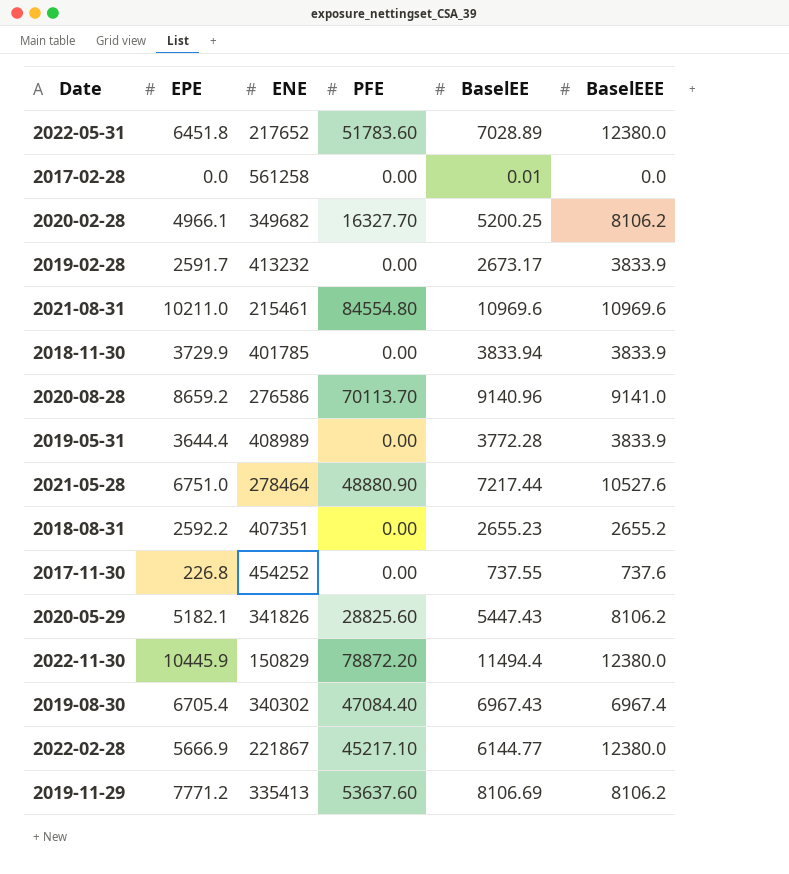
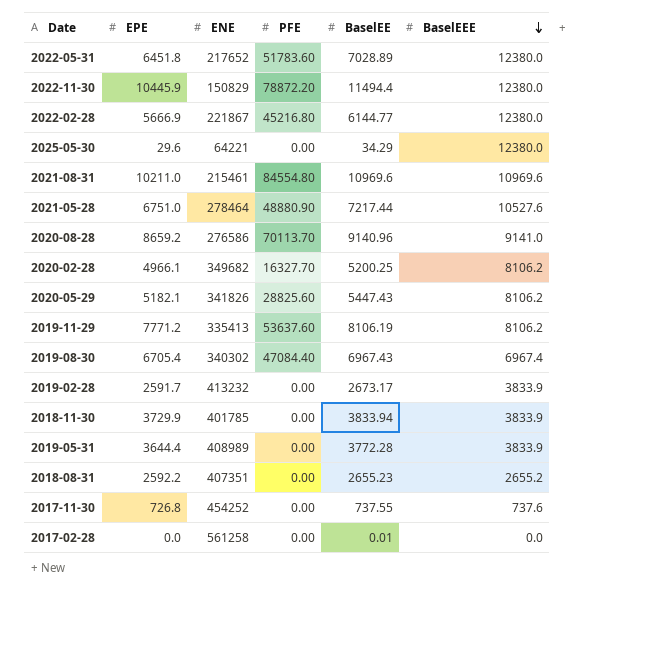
row order: none -> BaselEEE descending
2022-02-28 | PFE: 45217.10 -> 45216.80
row 2025-05-30: none -> 29.6 | 64221 | 0.00 | 34.29 | 12380.0
2019-11-29 | BaselEE: 8106.69 -> 8106.19
2017-11-30 | EPE: 226.8 -> 726.8

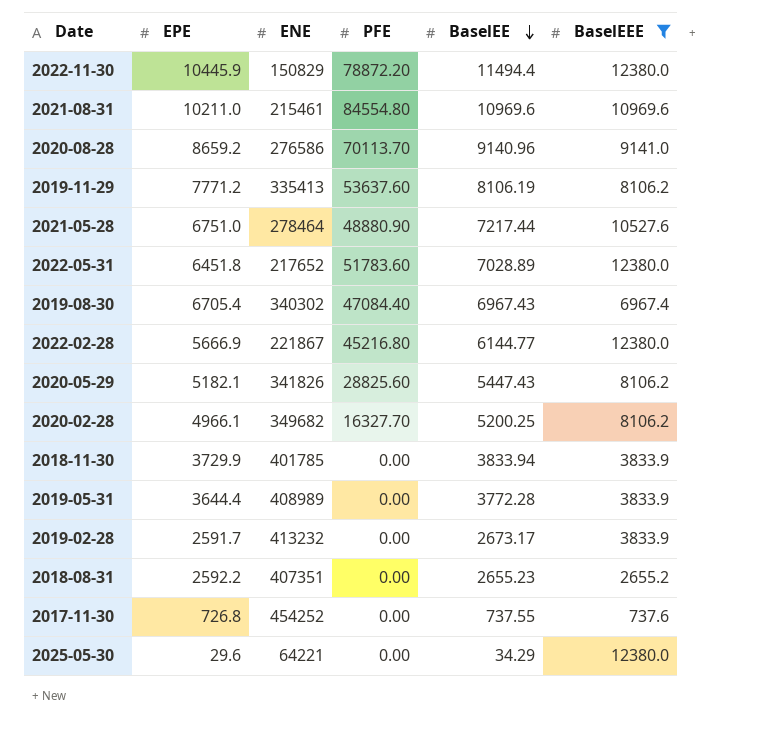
filter: none -> BaselEEE != 0.0
row order: BaselEEE descending -> BaselEE descending

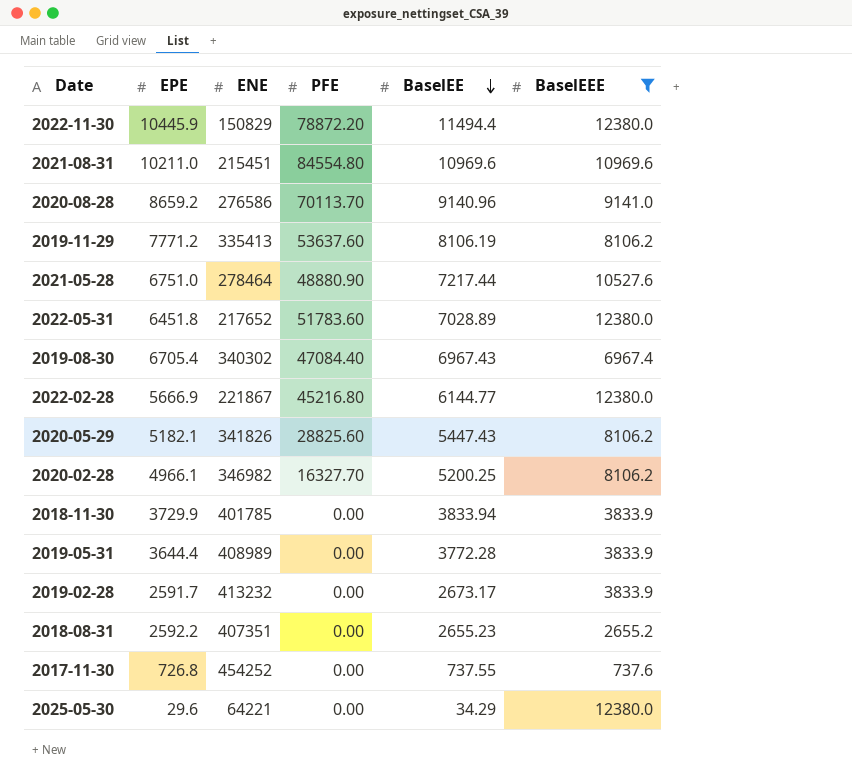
2021-08-31 | ENE: 215461 -> 215451
2020-02-28 | ENE: 349682 -> 346982

